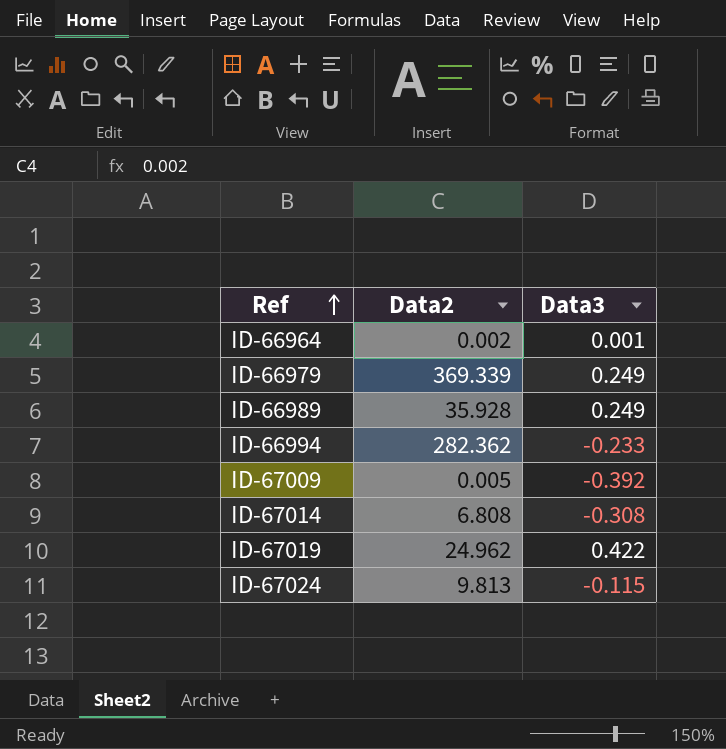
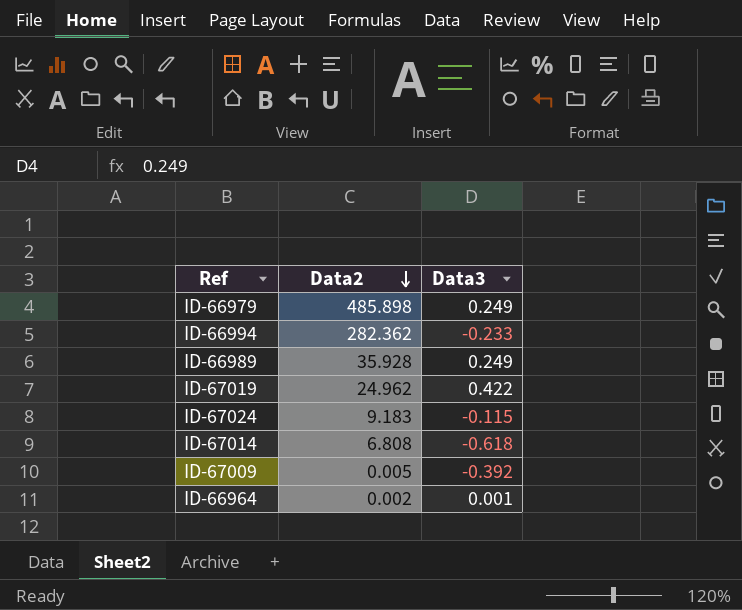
row order: Ref ascending -> Data2 descending
ID-66979 | Data2: 369.339 -> 485.898
ID-67024 | Data2: 9.813 -> 9.183
ID-67014 | Data3: -0.308 -> -0.618

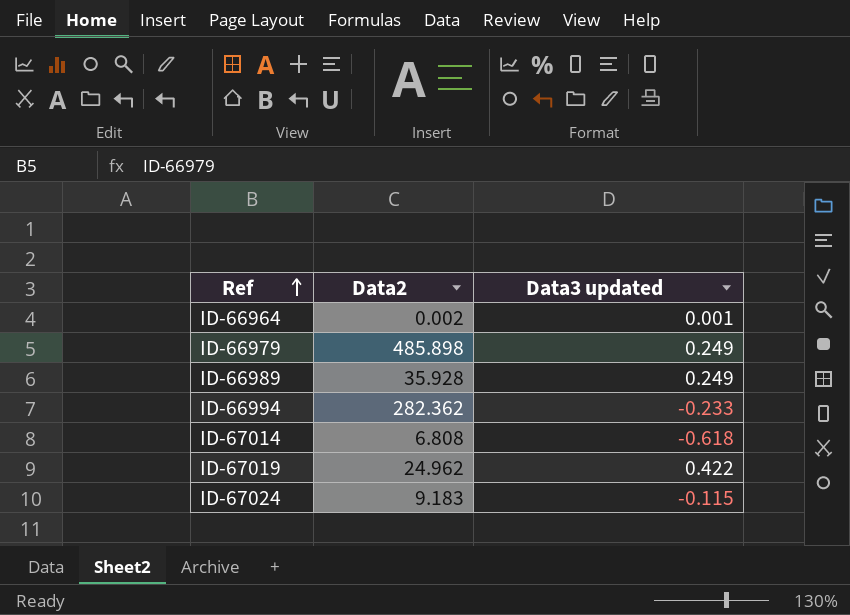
row order: Data2 descending -> Ref ascending
column name: Data3 -> Data3 updated
row ID-67009: 0.005 | -0.392 -> none

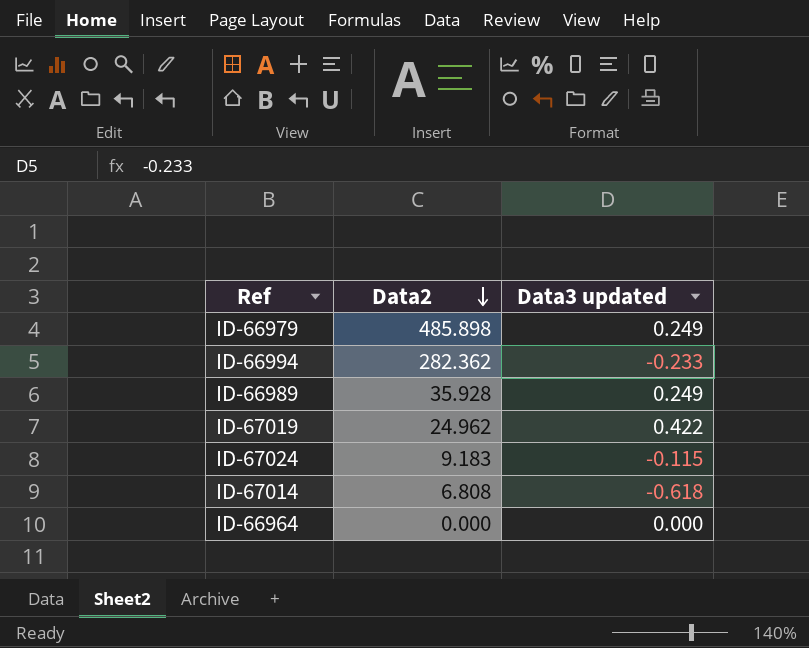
row order: Ref ascending -> Data2 descending
ID-66964 | Data2: 0.002 -> 0.000
ID-66964 | Data3 updated: 0.001 -> 0.000

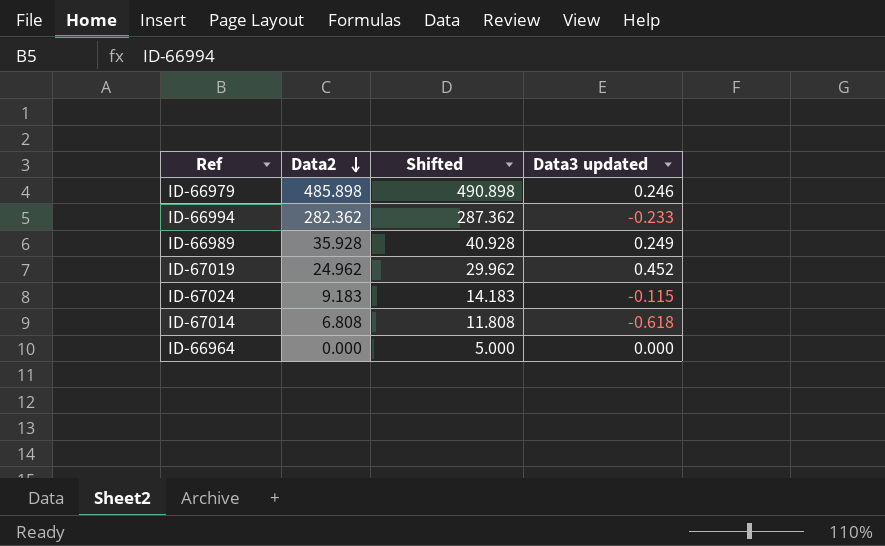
column Shifted | formula: none -> [Data2] + 5
ID-66979 | Data3 updated: 0.249 -> 0.246
ID-67019 | Data3 updated: 0.422 -> 0.452

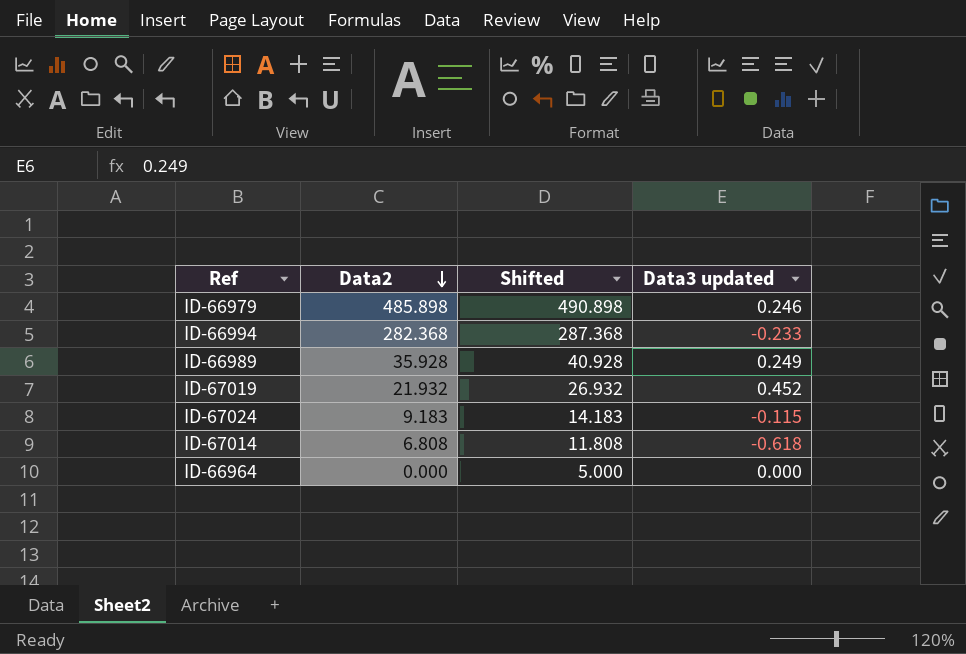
ID-66994 | Data2: 282.362 -> 282.368
ID-66994 | Shifted: 287.362 -> 287.368
ID-67019 | Data2: 24.962 -> 21.932
ID-67019 | Shifted: 29.962 -> 26.932

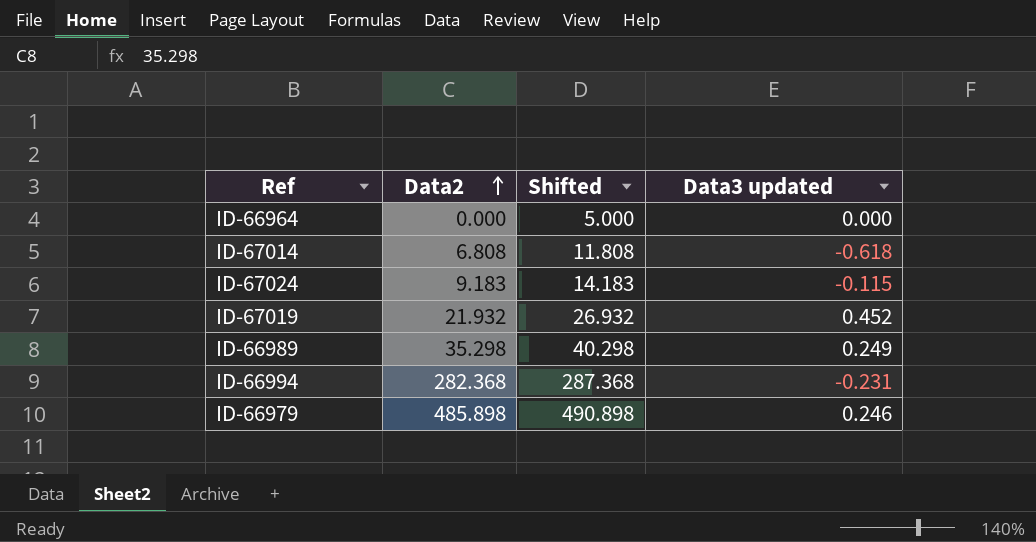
row order: Data2 descending -> Data2 ascending
ID-66989 | Data2: 35.928 -> 35.298
ID-66989 | Shifted: 40.928 -> 40.298
ID-66994 | Data3 updated: -0.233 -> -0.231

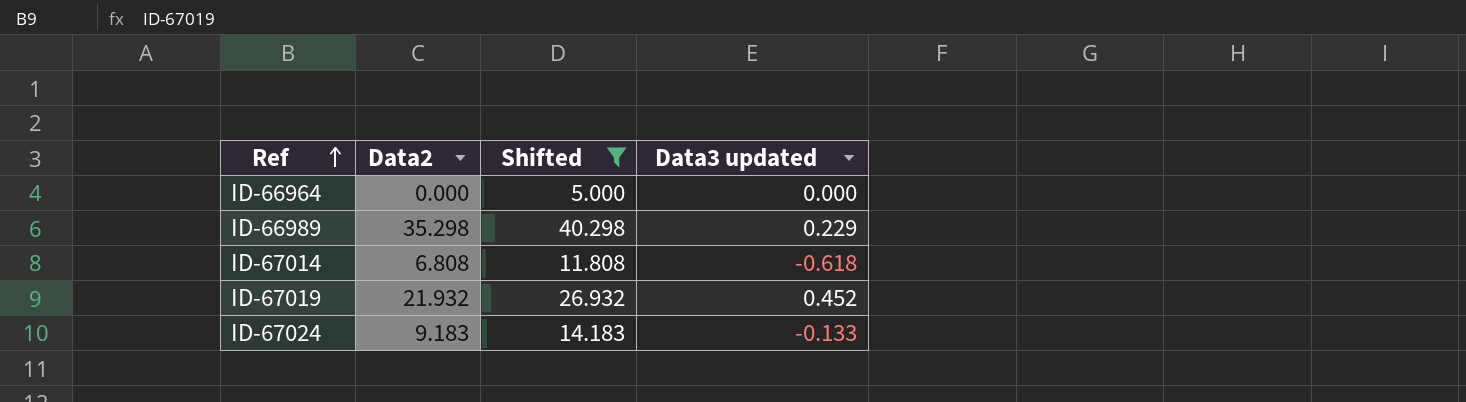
filter: none -> Shifted <= 40.298
row order: Data2 ascending -> Ref ascending
ID-66989 | Data3 updated: 0.249 -> 0.229
ID-67024 | Data3 updated: -0.115 -> -0.133

